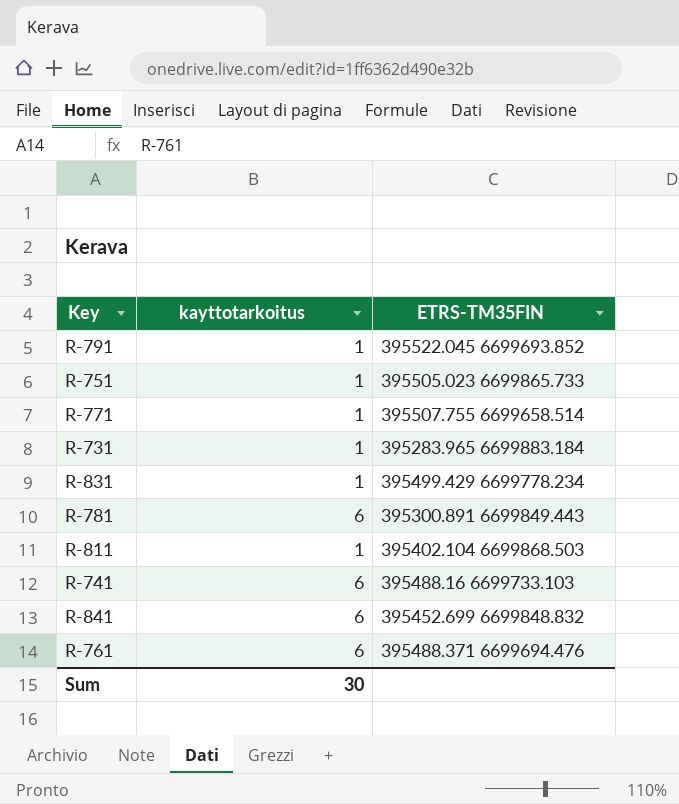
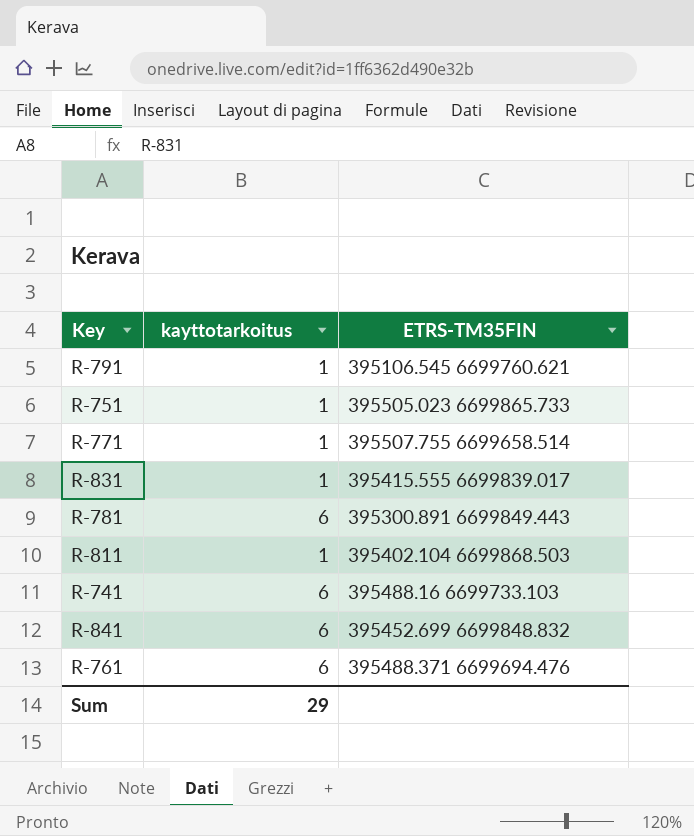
row R-731: 1 | 395283.965 6699883.184 -> none
R-791 | ETRS-TM35FIN: 395522.045 6699693.852 -> 395106.545 6699760.621
R-831 | ETRS-TM35FIN: 395499.429 6699778.234 -> 395415.555 6699839.017
Sum | kayttotarkoitus: 30 -> 29

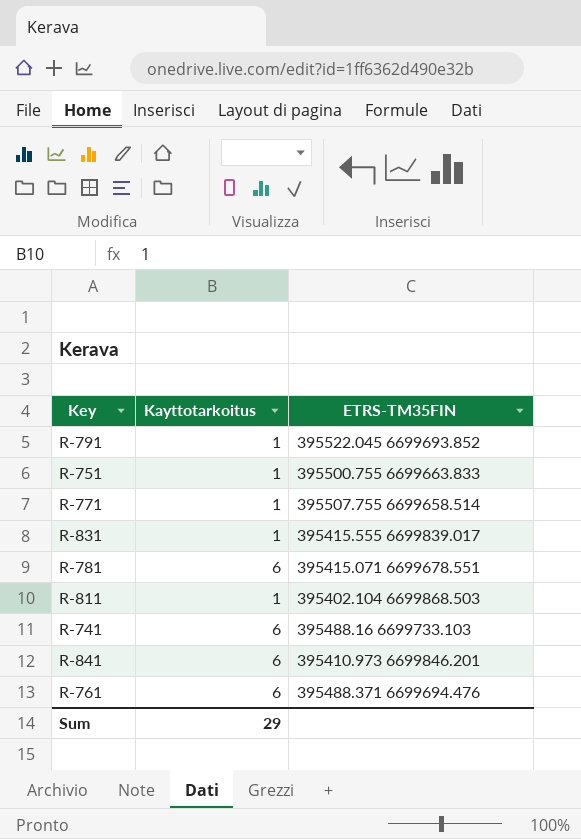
column name: kayttotarkoitus -> Kayttotarkoitus
R-791 | ETRS-TM35FIN: 395106.545 6699760.621 -> 395522.045 6699693.852
R-751 | ETRS-TM35FIN: 395505.023 6699865.733 -> 395500.755 6699663.833
R-781 | ETRS-TM35FIN: 395300.891 6699849.443 -> 395415.071 6699678.551
R-841 | ETRS-TM35FIN: 395452.699 6699848.832 -> 395410.973 6699846.201

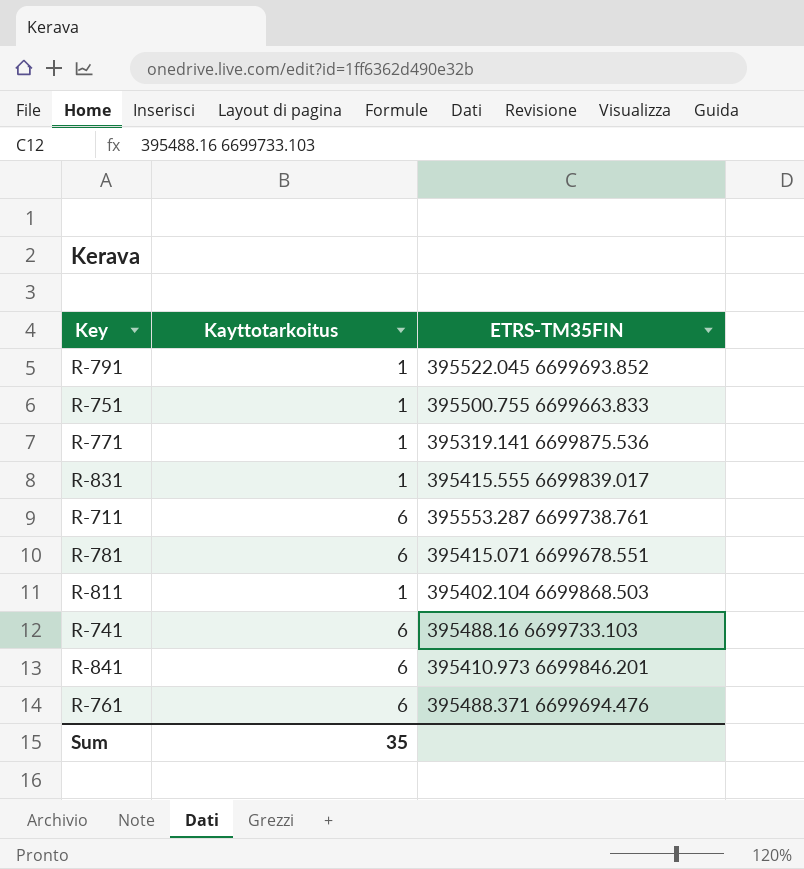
R-771 | ETRS-TM35FIN: 395507.755 6699658.514 -> 395319.141 6699875.536
row R-711: none -> 6 | 395553.287 6699738.761
Sum | Kayttotarkoitus: 29 -> 35

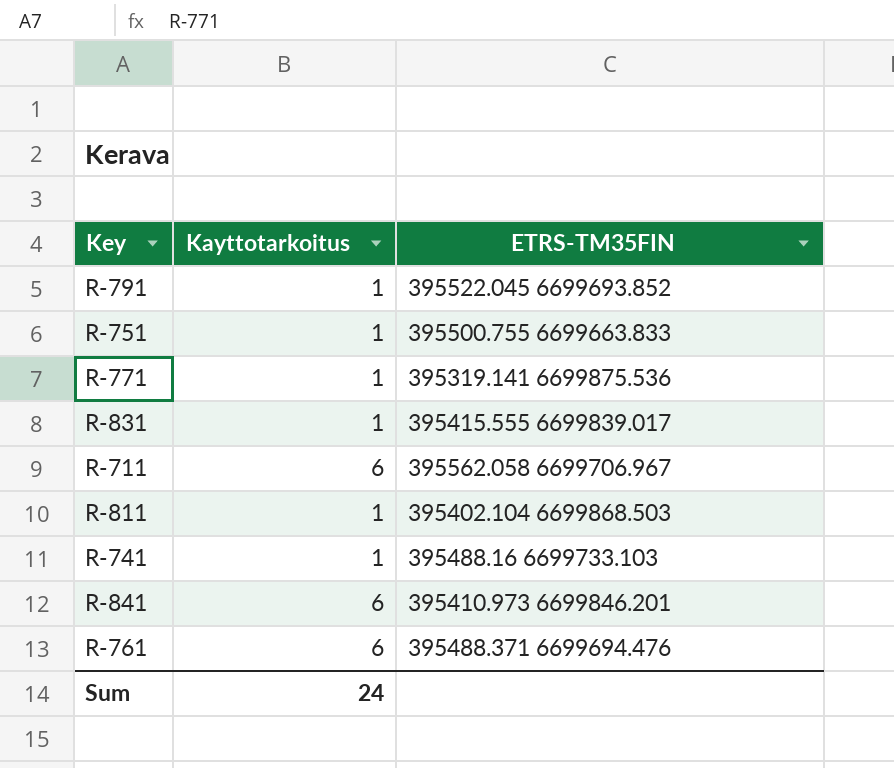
row R-781: 6 | 395415.071 6699678.551 -> none
R-711 | ETRS-TM35FIN: 395553.287 6699738.761 -> 395562.058 6699706.967
R-741 | Kayttotarkoitus: 6 -> 1
Sum | Kayttotarkoitus: 35 -> 24

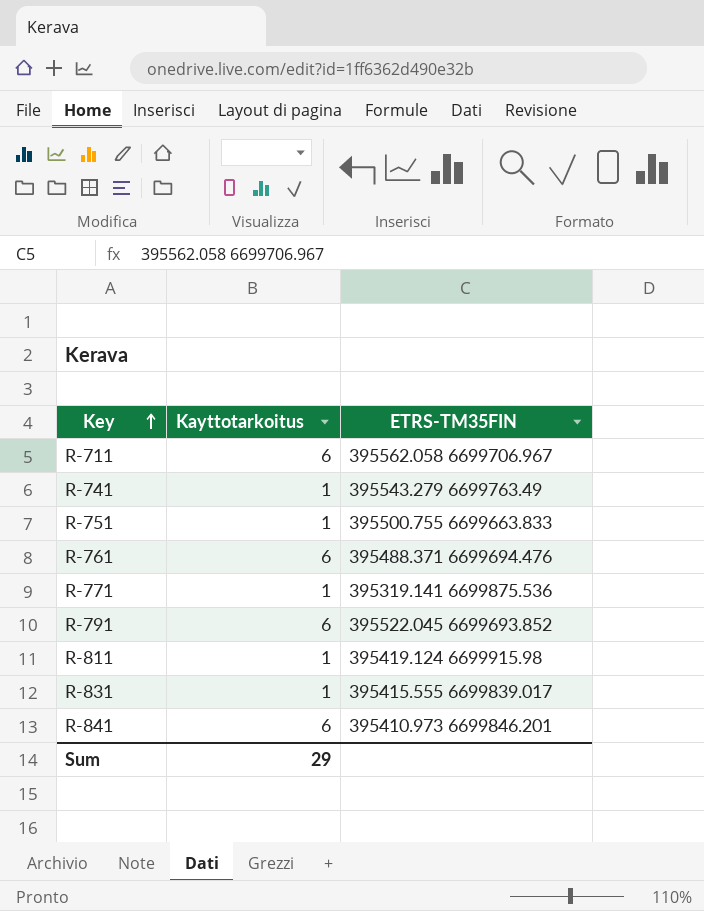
row order: none -> Key ascending
R-741 | ETRS-TM35FIN: 395488.16 6699733.103 -> 395543.279 6699763.49
R-791 | Kayttotarkoitus: 1 -> 6
R-811 | ETRS-TM35FIN: 395402.104 6699868.503 -> 395419.124 6699915.98
Sum | Kayttotarkoitus: 24 -> 29

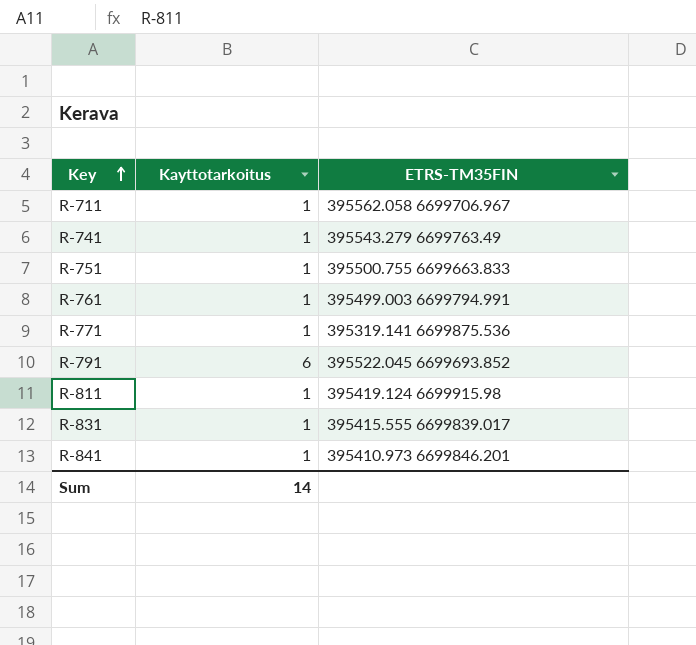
R-711 | Kayttotarkoitus: 6 -> 1
R-761 | Kayttotarkoitus: 6 -> 1
R-761 | ETRS-TM35FIN: 395488.371 6699694.476 -> 395499.003 6699794.991
R-841 | Kayttotarkoitus: 6 -> 1
Sum | Kayttotarkoitus: 29 -> 14

